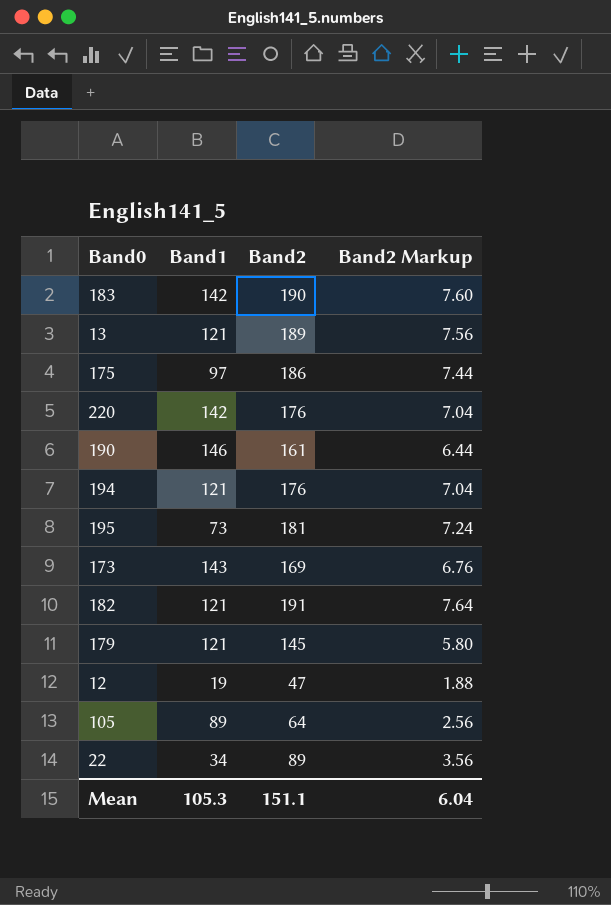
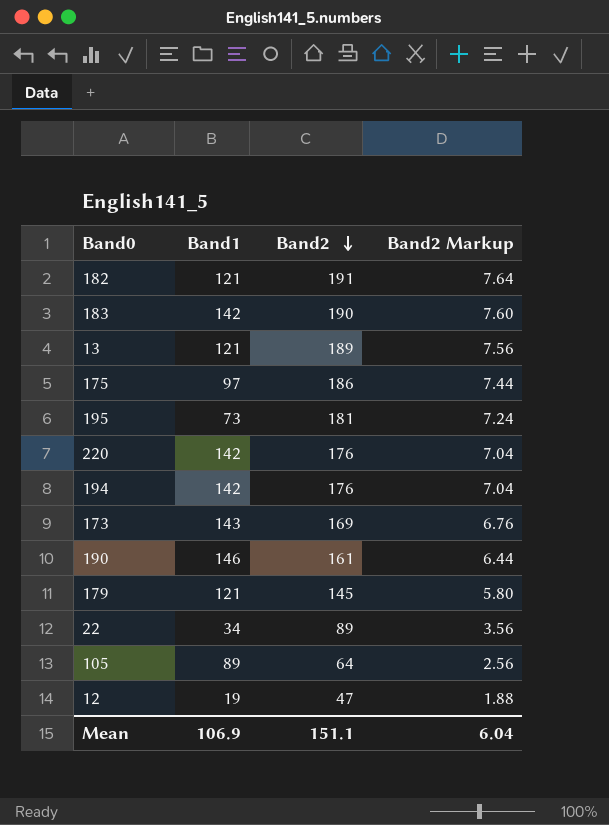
row order: none -> Band2 descending
194 | Band1: 121 -> 142
Mean | Band1: 105.3 -> 106.9

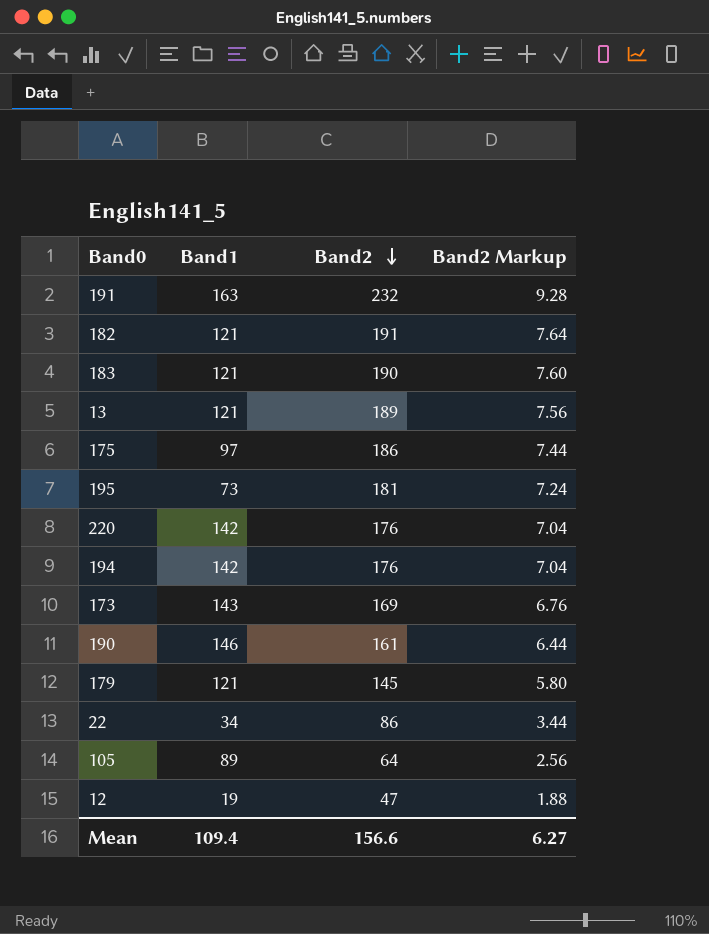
row 191: none -> 163 | 232 | 9.28
183 | Band1: 142 -> 121
22 | Band2: 89 -> 86
22 | Band2 Markup: 3.56 -> 3.44
Mean | Band1: 106.9 -> 109.4
Mean | Band2: 151.1 -> 156.6
Mean | Band2 Markup: 6.04 -> 6.27

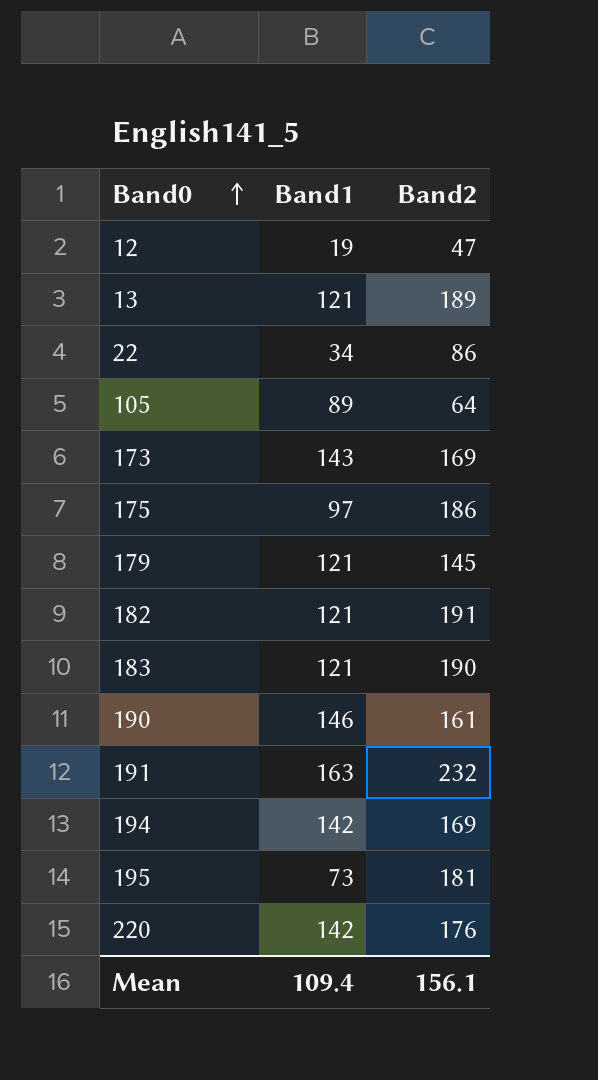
row order: Band2 descending -> Band0 ascending
column Band2 Markup | formula: [Band2] * 0.04 -> none
194 | Band2: 176 -> 169
Mean | Band2: 156.6 -> 156.1

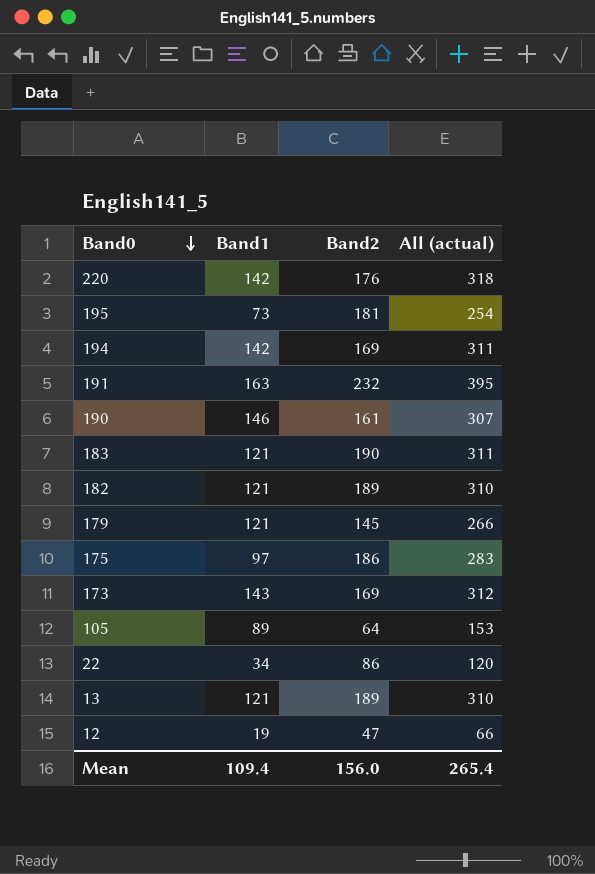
row order: Band0 ascending -> Band0 descending
column All (actual) | formula: none -> [Band1] + [Band2]
182 | Band2: 191 -> 189
Mean | Band2: 156.1 -> 156.0

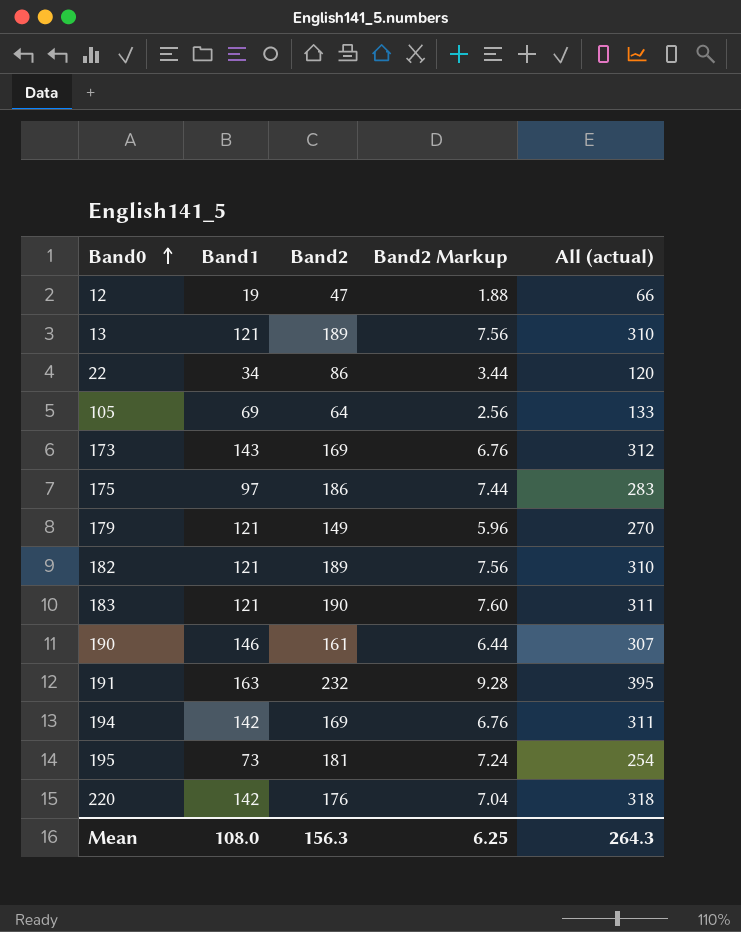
row order: Band0 descending -> Band0 ascending
column Band2 Markup | formula: none -> [Band2] * 0.04
105 | Band1: 89 -> 69
105 | All (actual): 153 -> 133
179 | Band2: 145 -> 149
179 | All (actual): 266 -> 270
Mean | Band1: 109.4 -> 108.0
Mean | Band2: 156.0 -> 156.3
Mean | All (actual): 265.4 -> 264.3

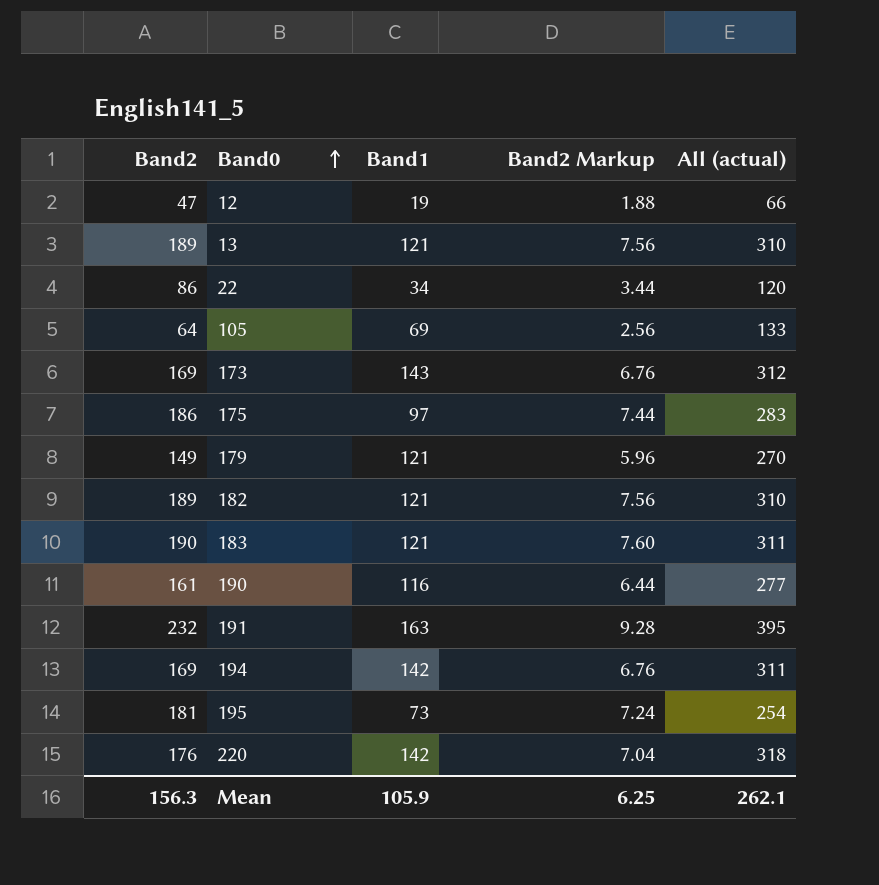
column Band2 | position: 3 -> 1
190 | Band1: 146 -> 116
190 | All (actual): 307 -> 277
Mean | Band1: 108.0 -> 105.9
Mean | All (actual): 264.3 -> 262.1

